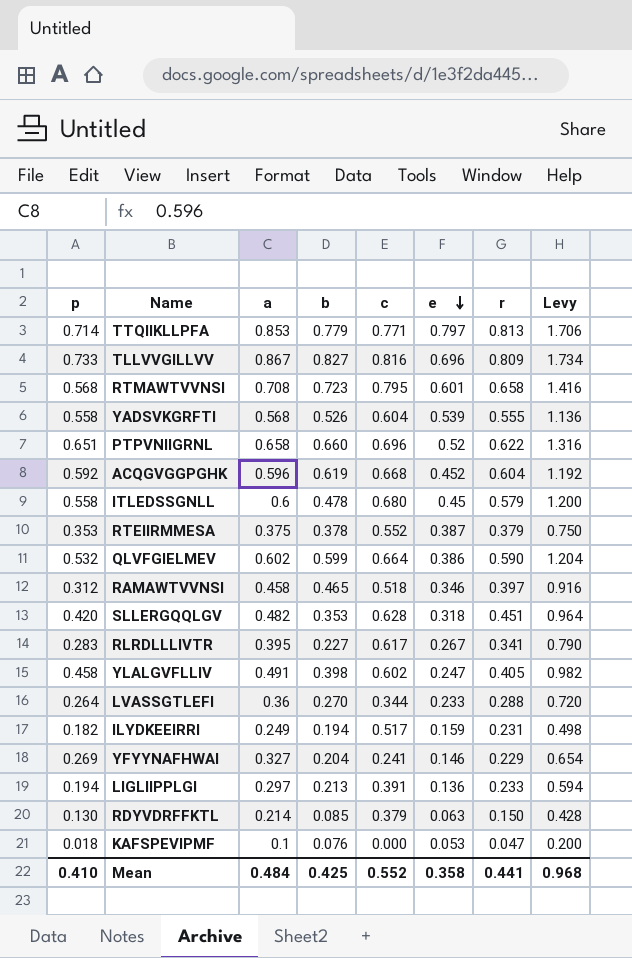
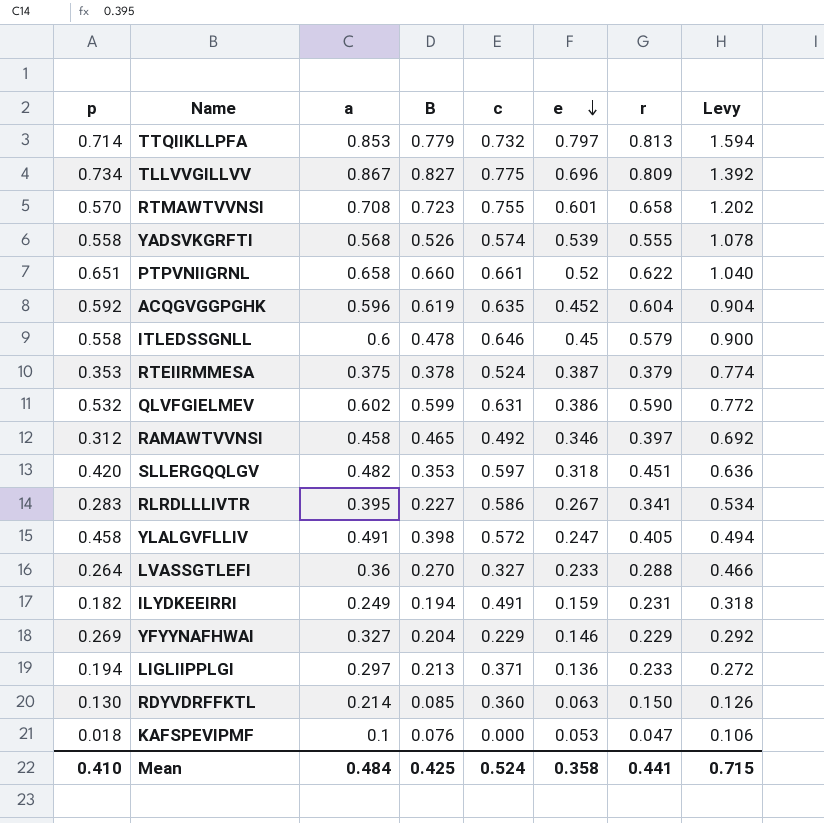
column name: b -> B
column Levy | formula: [a] * 2 -> [e] * 2
TTQIIKLLPFA | c: 0.771 -> 0.732
TLLVVGILLVV | p: 0.733 -> 0.734
TLLVVGILLVV | c: 0.816 -> 0.775
RTMAWTVVNSI | p: 0.568 -> 0.570
RTMAWTVVNSI | c: 0.795 -> 0.755
YADSVKGRFTI | c: 0.604 -> 0.574
PTPVNIIGRNL | c: 0.696 -> 0.661
ACQGVGGPGHK | c: 0.668 -> 0.635
ITLEDSSGNLL | c: 0.680 -> 0.646
RTEIIRMMESA | c: 0.552 -> 0.524
QLVFGIELMEV | c: 0.664 -> 0.631
RAMAWTVVNSI | c: 0.518 -> 0.492
SLLERGQQLGV | c: 0.628 -> 0.597
RLRDLLLIVTR | c: 0.617 -> 0.586
YLALGVFLLIV | c: 0.602 -> 0.572
LVASSGTLEFI | c: 0.344 -> 0.327
ILYDKEEIRRI | c: 0.517 -> 0.491
YFYYNAFHWAI | c: 0.241 -> 0.229
LIGLIIPPLGI | c: 0.391 -> 0.371
RDYVDRFFKTL | c: 0.379 -> 0.360
Mean | c: 0.552 -> 0.524
Mean | Levy: 0.968 -> 0.715

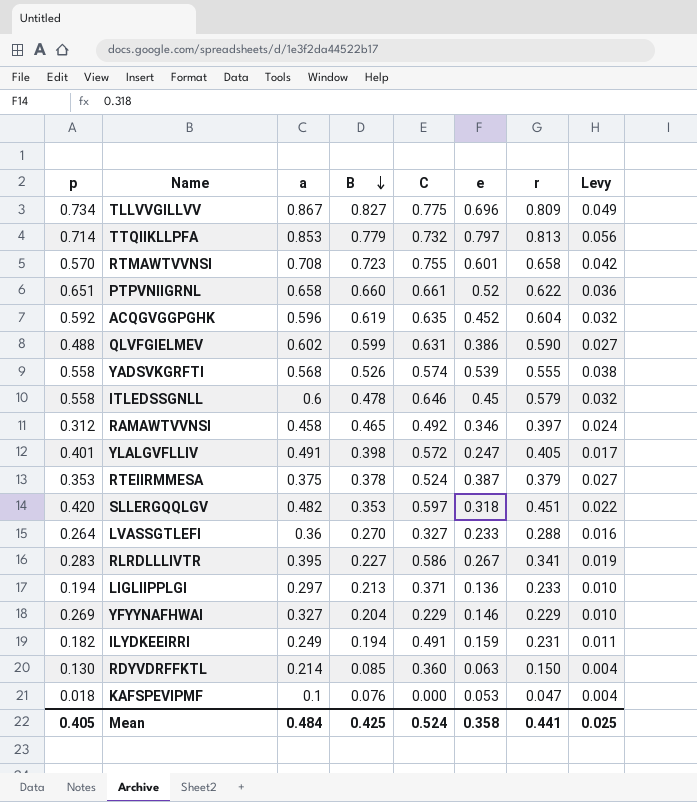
row order: e descending -> B descending
column name: c -> C
column Levy | formula: [e] * 2 -> [e] * 0.07
QLVFGIELMEV | p: 0.532 -> 0.488
YLALGVFLLIV | p: 0.458 -> 0.401
Mean | p: 0.410 -> 0.405
Mean | Levy: 0.715 -> 0.025

